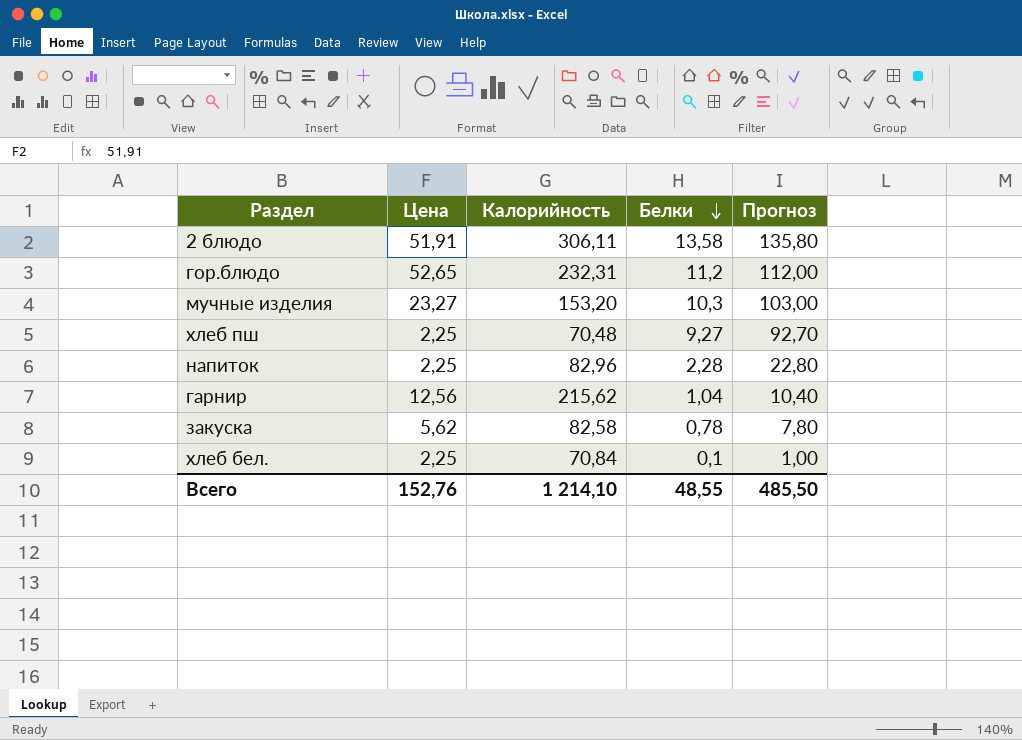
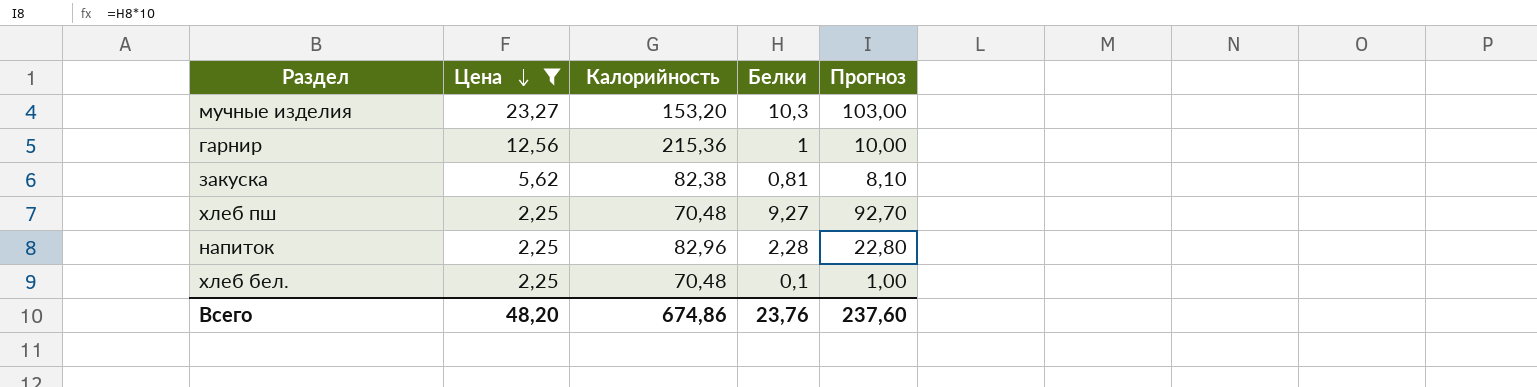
filter: none -> Цена <= 23,27
row order: Белки descending -> Цена descending
гарнир | Калорийность: 215,62 -> 215,36
гарнир | Белки: 1,04 -> 1
гарнир | Прогноз: 10,40 -> 10,00
закуска | Калорийность: 82,58 -> 82,38
закуска | Белки: 0,78 -> 0,81
закуска | Прогноз: 7,80 -> 8,10
хлеб бел. | Калорийность: 70,84 -> 70,48
Всего | Цена: 152,76 -> 48,20
Всего | Калорийность: 1 214,10 -> 674,86
Всего | Белки: 48,55 -> 23,76
Всего | Прогноз: 485,50 -> 237,60

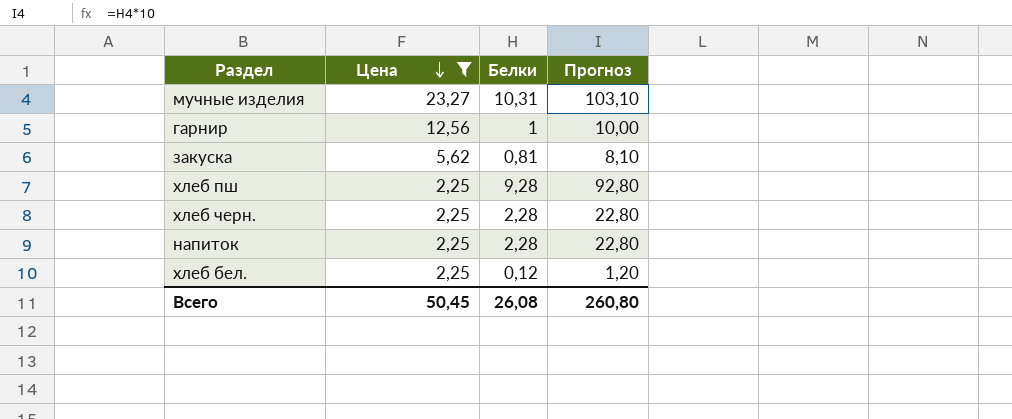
column Калорийность | position: 3 -> none
мучные изделия | Белки: 10,3 -> 10,31
мучные изделия | Прогноз: 103,00 -> 103,10
хлеб пш | Белки: 9,27 -> 9,28
хлеб пш | Прогноз: 92,70 -> 92,80
row хлеб черн.: none -> 2,25 | 2,28 | 22,80
хлеб бел. | Белки: 0,1 -> 0,12
хлеб бел. | Прогноз: 1,00 -> 1,20
Всего | Цена: 48,20 -> 50,45
Всего | Белки: 23,76 -> 26,08
Всего | Прогноз: 237,60 -> 260,80

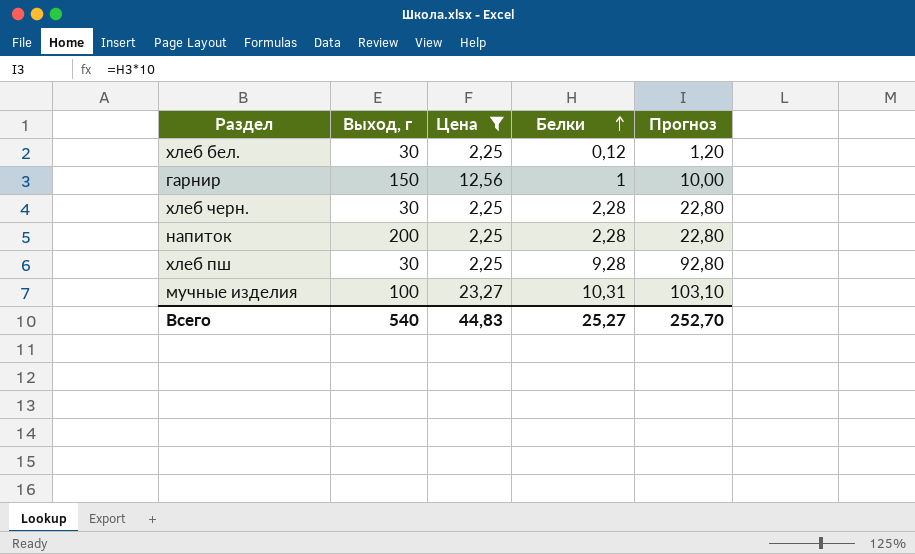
row order: Цена descending -> Белки ascending
column Выход, г | position: none -> 2
row закуска: 5,62 | 0,81 | 8,10 -> none
Всего | Цена: 50,45 -> 44,83
Всего | Белки: 26,08 -> 25,27
Всего | Прогноз: 260,80 -> 252,70

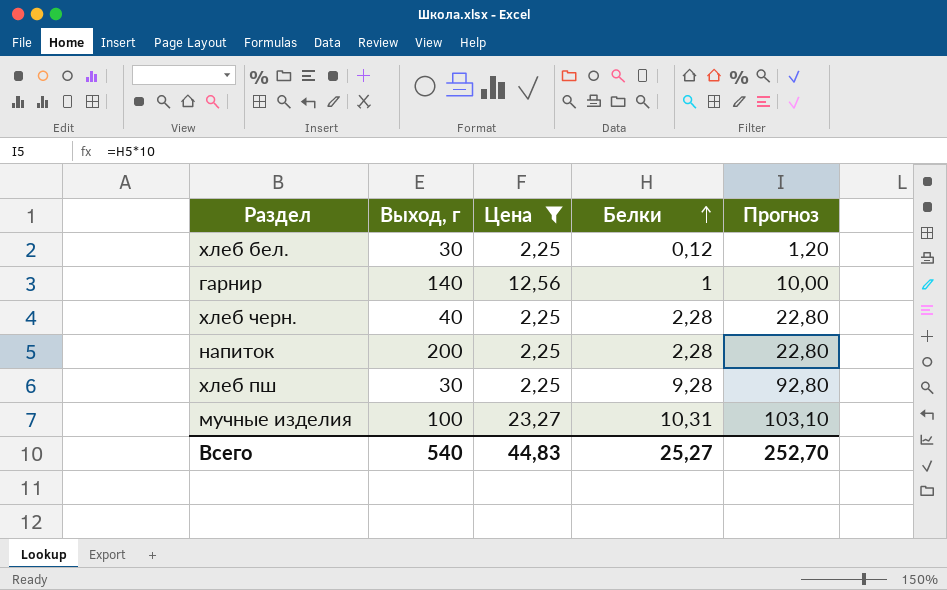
гарнир | Выход, г: 150 -> 140
хлеб черн. | Выход, г: 30 -> 40

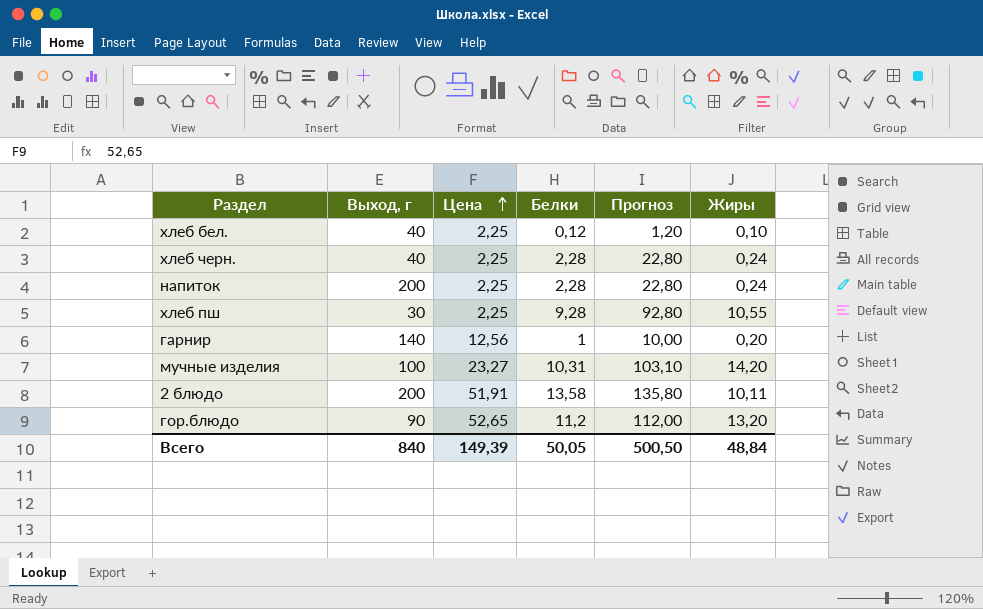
filter: Цена <= 23,27 -> none
row order: Белки ascending -> Цена ascending
column Жиры | position: none -> 6
хлеб бел. | Выход, г: 30 -> 40
Всего | Выход, г: 540 -> 840
Всего | Цена: 44,83 -> 149,39
Всего | Белки: 25,27 -> 50,05
Всего | Прогноз: 252,70 -> 500,50

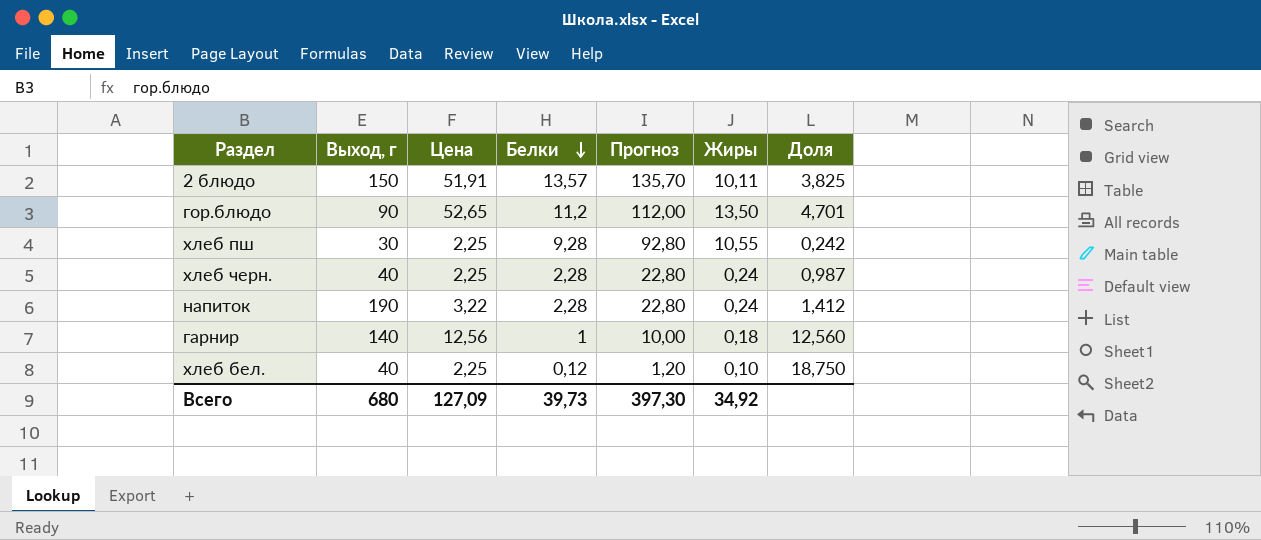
row order: Цена ascending -> Белки descending
column Доля | formula: none -> [Цена] / [Белки]
row мучные изделия: 100 | 23,27 | 10,31 | 103,10 | 14,20 -> none
2 блюдо | Выход, г: 200 -> 150
2 блюдо | Белки: 13,58 -> 13,57
2 блюдо | Прогноз: 135,80 -> 135,70
гор.блюдо | Жиры: 13,20 -> 13,50
напиток | Выход, г: 200 -> 190
напиток | Цена: 2,25 -> 3,22
гарнир | Жиры: 0,20 -> 0,18
Всего | Выход, г: 840 -> 680
Всего | Цена: 149,39 -> 127,09
Всего | Белки: 50,05 -> 39,73
Всего | Прогноз: 500,50 -> 397,30
Всего | Жиры: 48,84 -> 34,92

